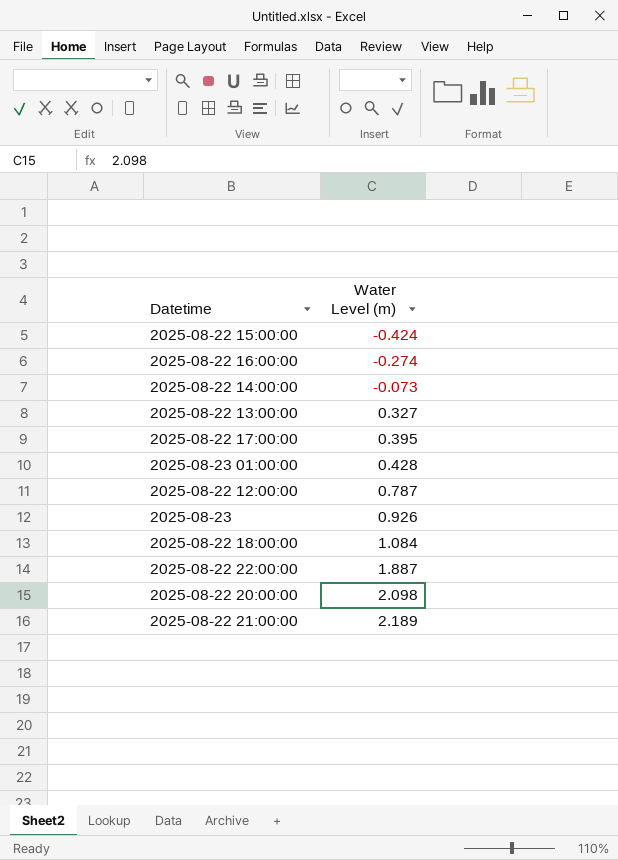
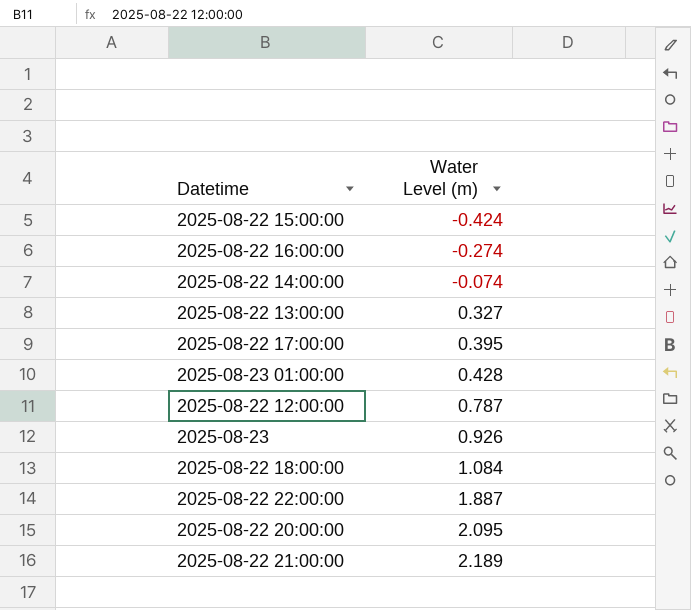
2025-08-22 14:00:00 | Water Level (m): -0.073 -> -0.074
2025-08-22 20:00:00 | Water Level (m): 2.098 -> 2.095

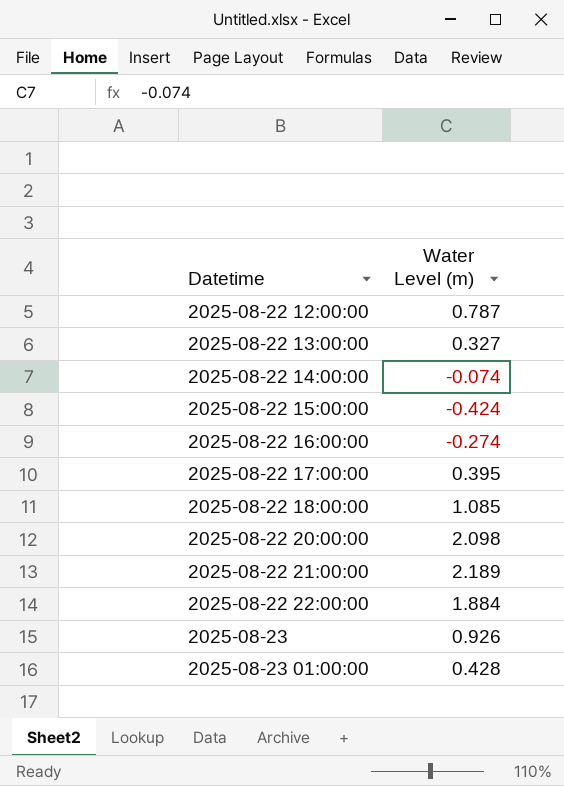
row order: Water Level (m) ascending -> Datetime ascending
2025-08-22 18:00:00 | Water Level (m): 1.084 -> 1.085
2025-08-22 20:00:00 | Water Level (m): 2.095 -> 2.098
2025-08-22 22:00:00 | Water Level (m): 1.887 -> 1.884

